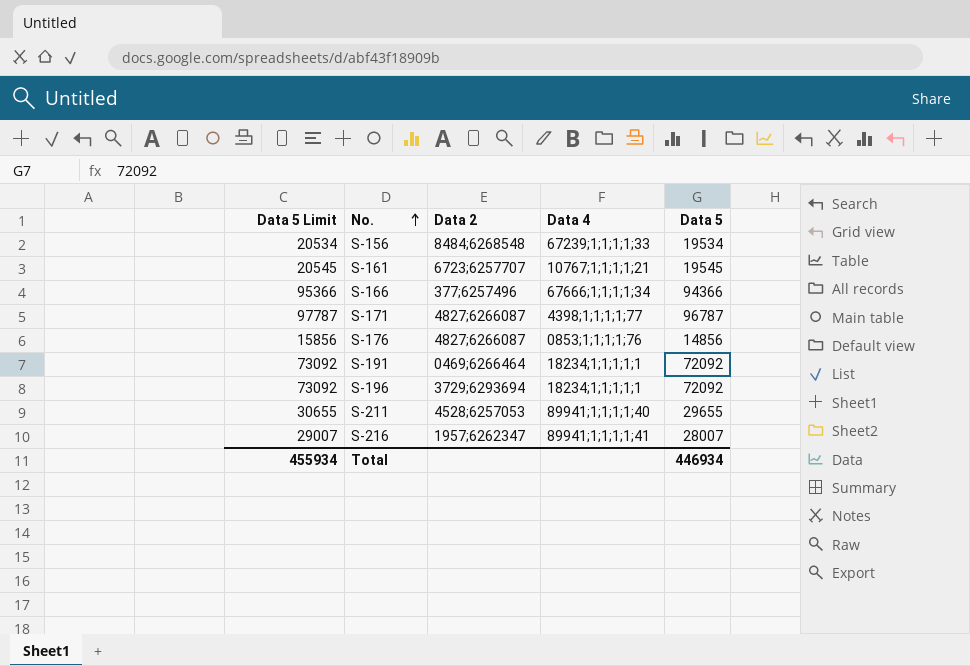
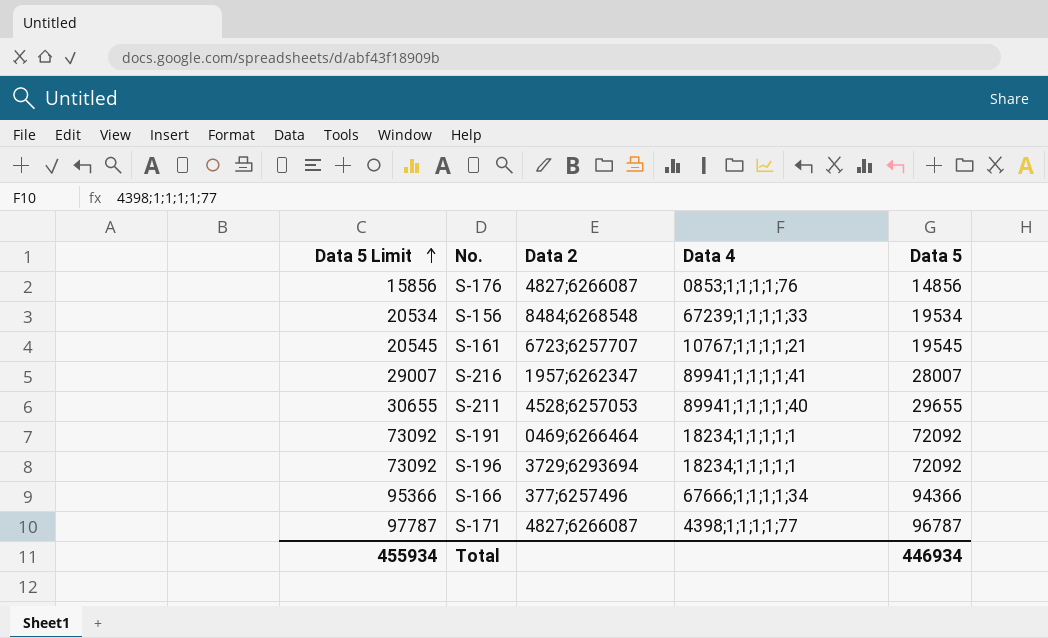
row order: No. ascending -> Data 5 Limit ascending

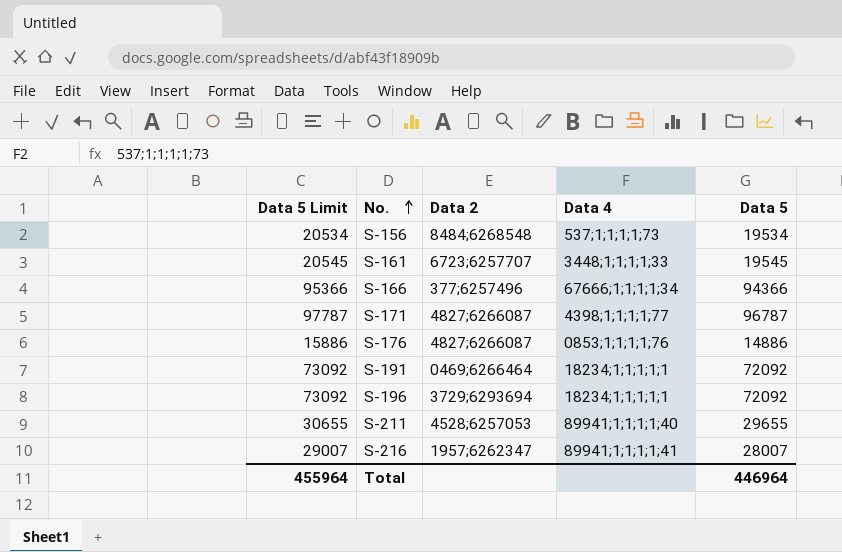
row order: Data 5 Limit ascending -> No. ascending
S-156 | Data 4: 67239;1;1;1;1;33 -> 537;1;1;1;1;73
S-161 | Data 4: 10767;1;1;1;1;21 -> 3448;1;1;1;1;33
S-176 | Data 5 Limit: 15856 -> 15886
S-176 | Data 5: 14856 -> 14886
Total | Data 5 Limit: 455934 -> 455964
Total | Data 5: 446934 -> 446964

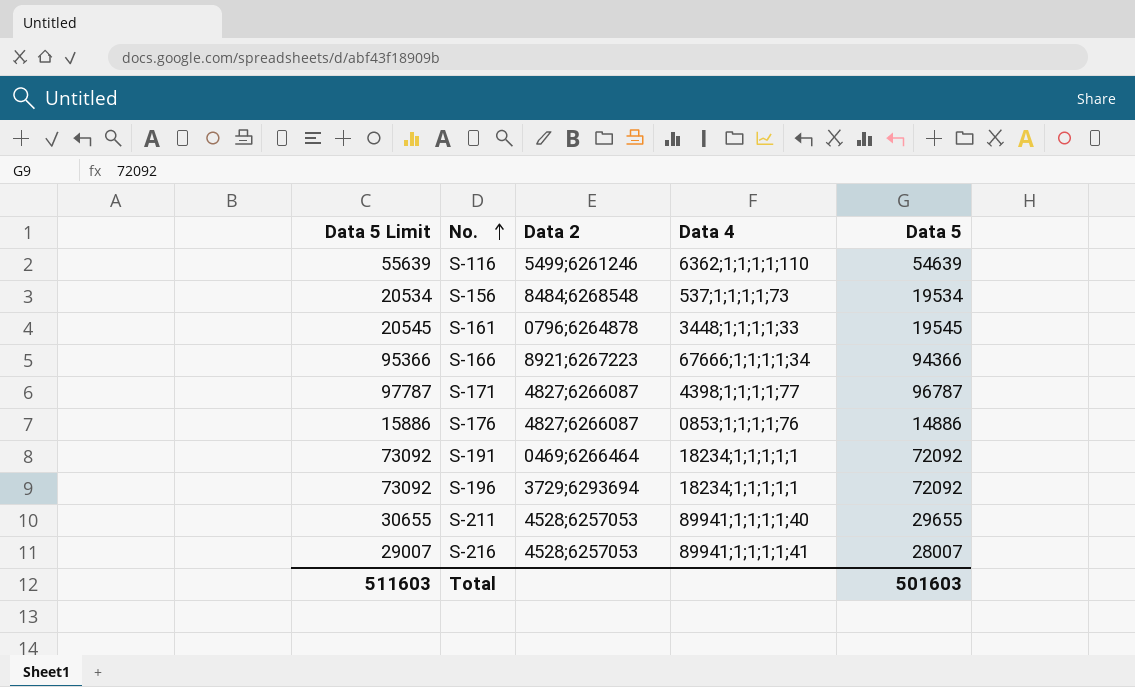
row S-116: none -> 55639 | 5499;6261246 | 6362;1;1;1;1;110 | 54639
S-161 | Data 2: 6723;6257707 -> 0796;6264878
S-166 | Data 2: 377;6257496 -> 8921;6267223
S-216 | Data 2: 1957;6262347 -> 4528;6257053
Total | Data 5 Limit: 455964 -> 511603
Total | Data 5: 446964 -> 501603

